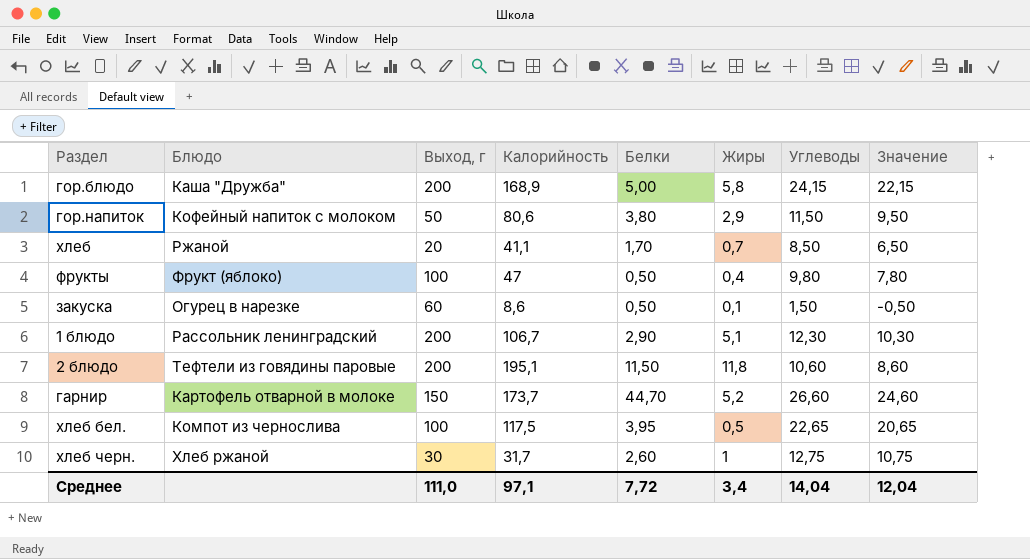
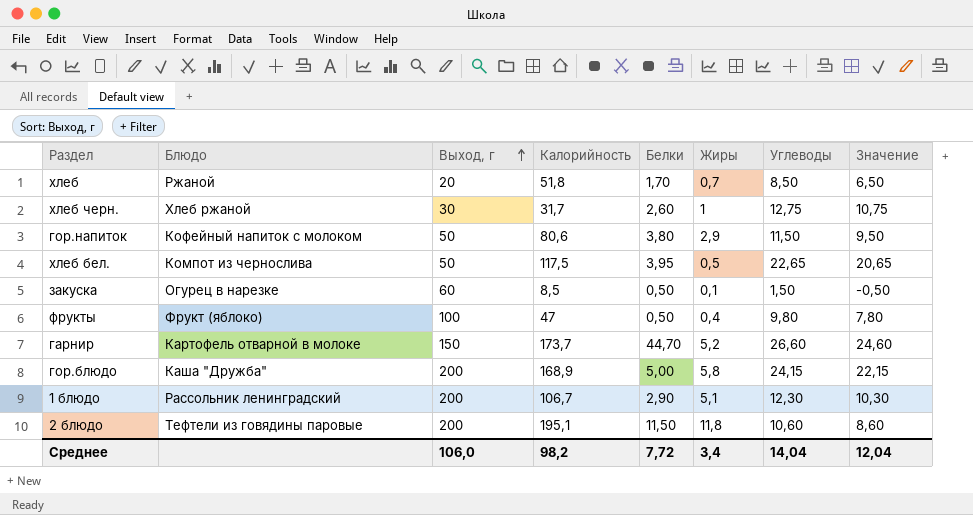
row order: none -> Выход, г ascending
хлеб | Калорийность: 41,1 -> 51,8
хлеб бел. | Выход, г: 100 -> 50
закуска | Калорийность: 8,6 -> 8,5
Среднее | Выход, г: 111,0 -> 106,0
Среднее | Калорийность: 97,1 -> 98,2

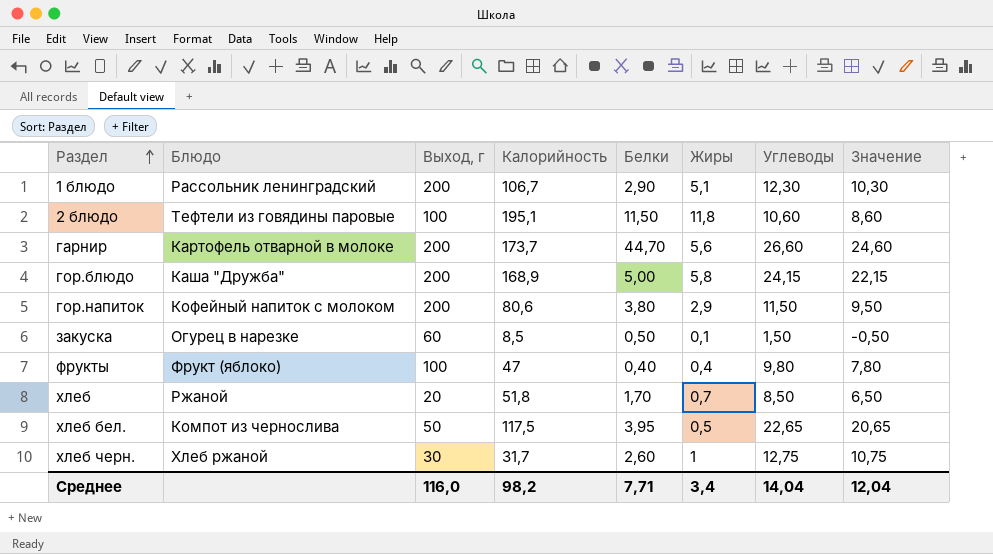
row order: Выход, г ascending -> Раздел ascending
2 блюдо | Выход, г: 200 -> 100
гарнир | Выход, г: 150 -> 200
гарнир | Жиры: 5,2 -> 5,6
гор.напиток | Выход, г: 50 -> 200
фрукты | Белки: 0,50 -> 0,40
Среднее | Выход, г: 106,0 -> 116,0
Среднее | Белки: 7,72 -> 7,71

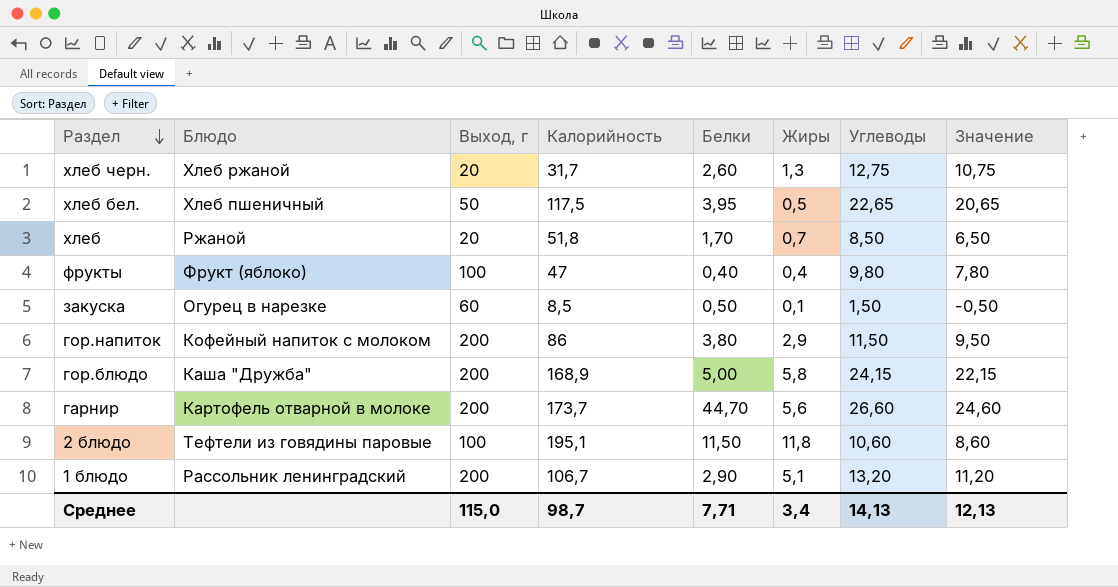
row order: Раздел ascending -> Раздел descending
хлеб черн. | Выход, г: 30 -> 20
хлеб черн. | Жиры: 1 -> 1,3
хлеб бел. | Блюдо: Компот из чернослива -> Хлеб пшеничный
гор.напиток | Калорийность: 80,6 -> 86
1 блюдо | Углеводы: 12,30 -> 13,20
1 блюдо | Значение: 10,30 -> 11,20
Среднее | Выход, г: 116,0 -> 115,0
Среднее | Калорийность: 98,2 -> 98,7
Среднее | Углеводы: 14,04 -> 14,13
Среднее | Значение: 12,04 -> 12,13

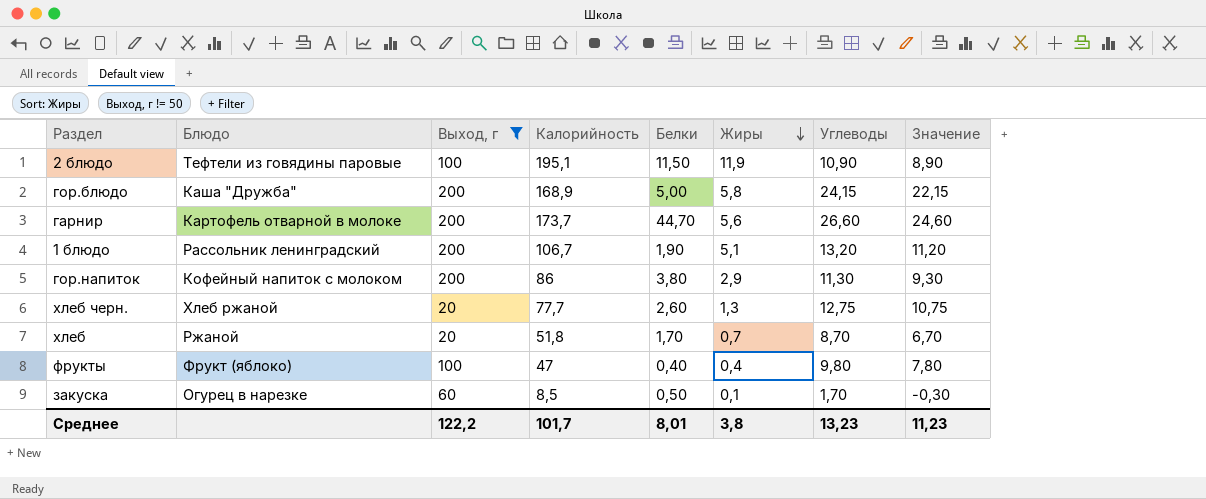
filter: none -> Выход, г != 50
row order: Раздел descending -> Жиры descending
2 блюдо | Жиры: 11,8 -> 11,9
2 блюдо | Углеводы: 10,60 -> 10,90
2 блюдо | Значение: 8,60 -> 8,90
1 блюдо | Белки: 2,90 -> 1,90
гор.напиток | Углеводы: 11,50 -> 11,30
гор.напиток | Значение: 9,50 -> 9,30
хлеб черн. | Калорийность: 31,7 -> 77,7
хлеб | Углеводы: 8,50 -> 8,70
хлеб | Значение: 6,50 -> 6,70
закуска | Углеводы: 1,50 -> 1,70
закуска | Значение: -0,50 -> -0,30
Среднее | Выход, г: 115,0 -> 122,2
Среднее | Калорийность: 98,7 -> 101,7
Среднее | Белки: 7,71 -> 8,01
Среднее | Жиры: 3,4 -> 3,8
Среднее | Углеводы: 14,13 -> 13,23
Среднее | Значение: 12,13 -> 11,23

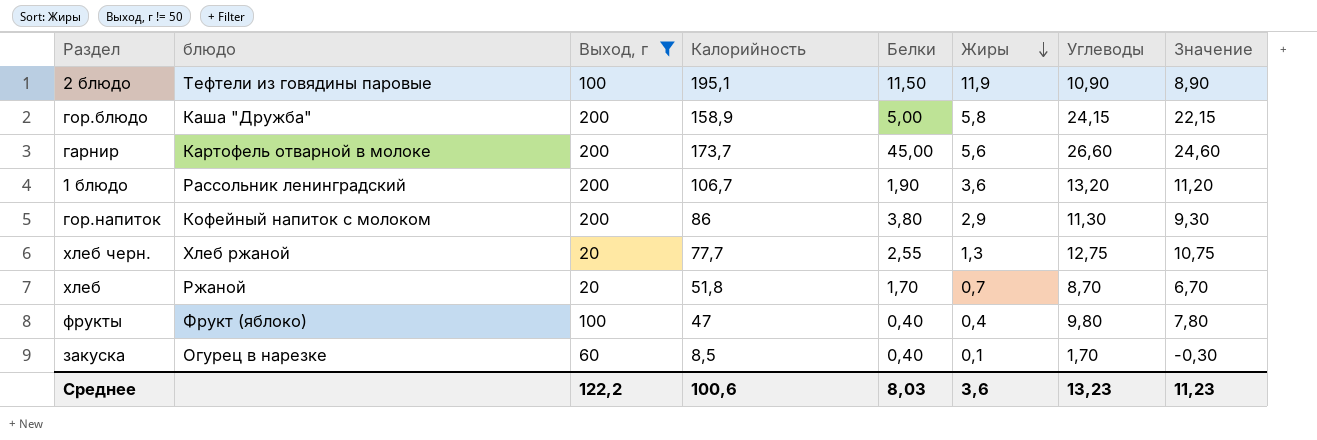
column name: Блюдо -> блюдо
гор.блюдо | Калорийность: 168,9 -> 158,9
гарнир | Белки: 44,70 -> 45,00
1 блюдо | Жиры: 5,1 -> 3,6
хлеб черн. | Белки: 2,60 -> 2,55
закуска | Белки: 0,50 -> 0,40
Среднее | Калорийность: 101,7 -> 100,6
Среднее | Белки: 8,01 -> 8,03
Среднее | Жиры: 3,8 -> 3,6

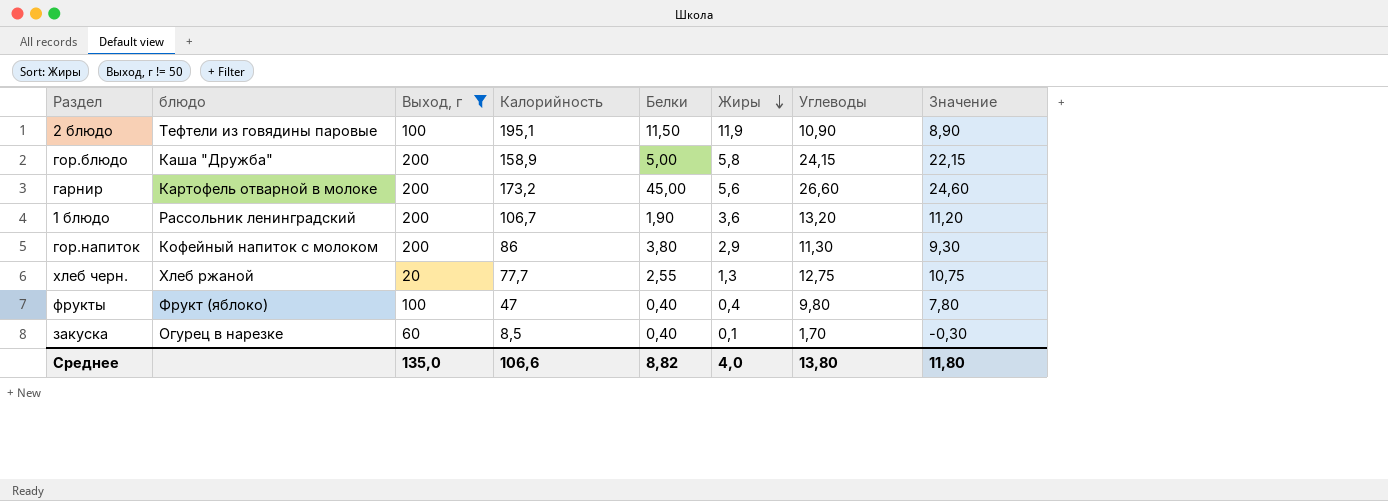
row хлеб: Ржаной | 20 | 51,8 | 1,70 | 0,7 | 8,70 | 6,70 -> none
гарнир | Калорийность: 173,7 -> 173,2
Среднее | Выход, г: 122,2 -> 135,0
Среднее | Калорийность: 100,6 -> 106,6
Среднее | Белки: 8,03 -> 8,82
Среднее | Жиры: 3,6 -> 4,0
Среднее | Углеводы: 13,23 -> 13,80
Среднее | Значение: 11,23 -> 11,80

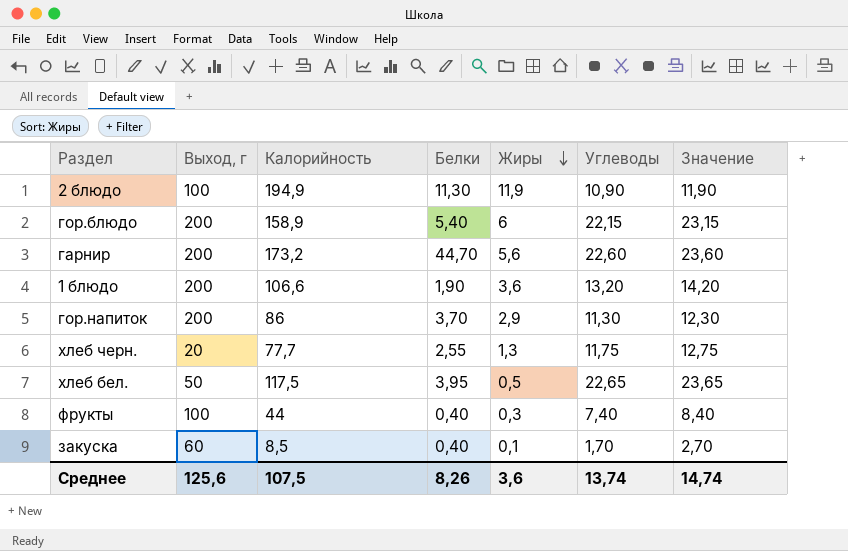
filter: Выход, г != 50 -> none
column блюдо | position: 2 -> none
column Значение | formula: [Углеводы] - 2 -> [Углеводы] + 1
2 блюдо | Калорийность: 195,1 -> 194,9
2 блюдо | Белки: 11,50 -> 11,30
гор.блюдо | Белки: 5,00 -> 5,40
гор.блюдо | Жиры: 5,8 -> 6
гор.блюдо | Углеводы: 24,15 -> 22,15
гарнир | Белки: 45,00 -> 44,70
гарнир | Углеводы: 26,60 -> 22,60
1 блюдо | Калорийность: 106,7 -> 106,6
гор.напиток | Белки: 3,80 -> 3,70
хлеб черн. | Углеводы: 12,75 -> 11,75
фрукты | Калорийность: 47 -> 44
фрукты | Жиры: 0,4 -> 0,3
фрукты | Углеводы: 9,80 -> 7,40
Среднее | Выход, г: 135,0 -> 125,6
Среднее | Калорийность: 106,6 -> 107,5
Среднее | Белки: 8,82 -> 8,26
Среднее | Жиры: 4,0 -> 3,6
Среднее | Углеводы: 13,80 -> 13,74
Среднее | Значение: 11,80 -> 14,74

